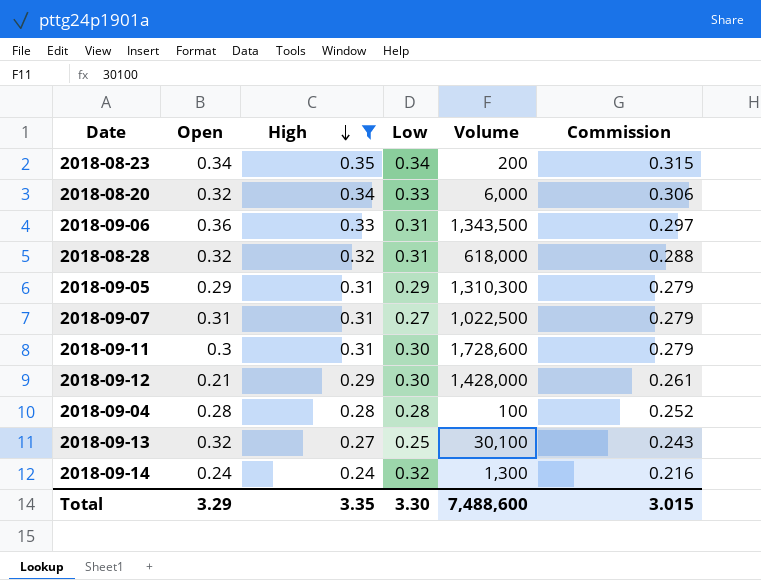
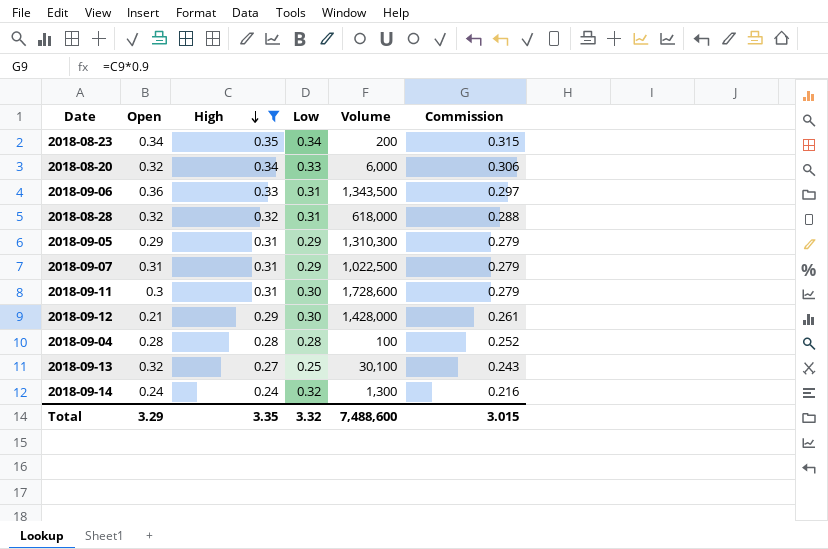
2018-09-07 | Low: 0.27 -> 0.29
Total | Low: 3.30 -> 3.32

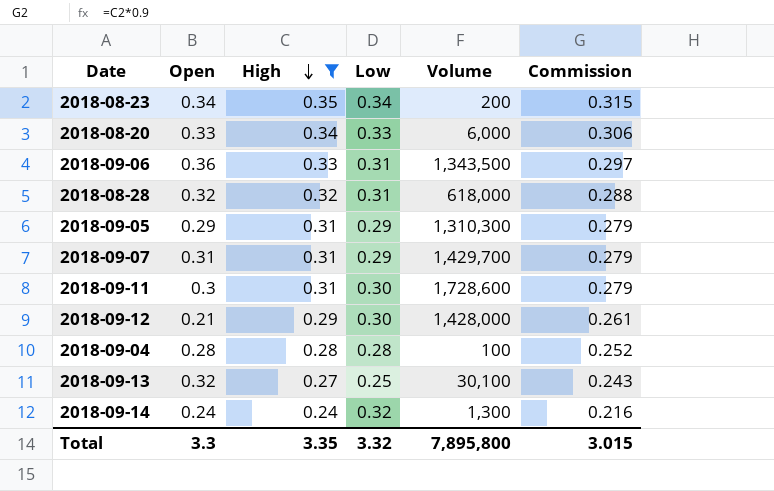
2018-08-20 | Open: 0.32 -> 0.33
2018-09-07 | Volume: 1,022,500 -> 1,429,700
Total | Open: 3.29 -> 3.3
Total | Volume: 7,488,600 -> 7,895,800

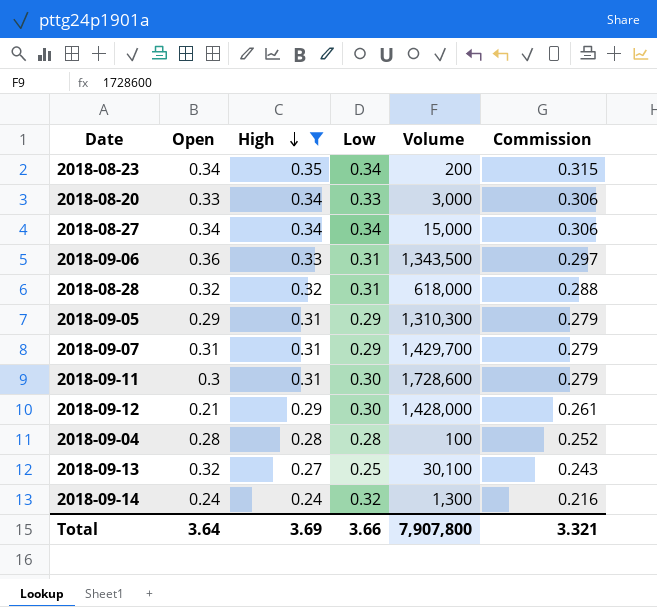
2018-08-20 | Volume: 6,000 -> 3,000
row 2018-08-27: none -> 0.34 | 0.34 | 0.34 | 15,000 | 0.306
Total | Open: 3.3 -> 3.64
Total | High: 3.35 -> 3.69
Total | Low: 3.32 -> 3.66
Total | Volume: 7,895,800 -> 7,907,800
Total | Commission: 3.015 -> 3.321

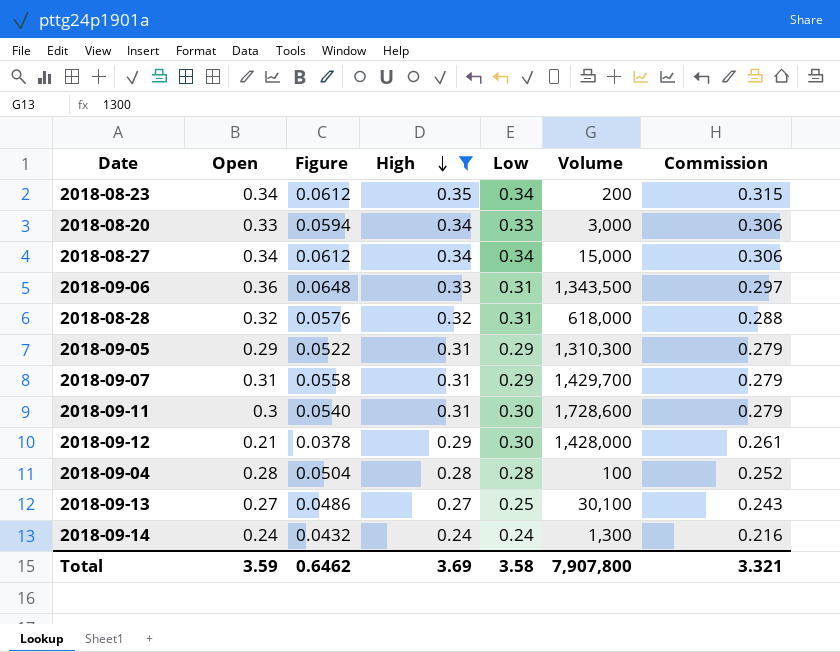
column Figure | formula: none -> [Open] * 0.18
2018-09-13 | Open: 0.32 -> 0.27
2018-09-14 | Low: 0.32 -> 0.24
Total | Open: 3.64 -> 3.59
Total | Low: 3.66 -> 3.58

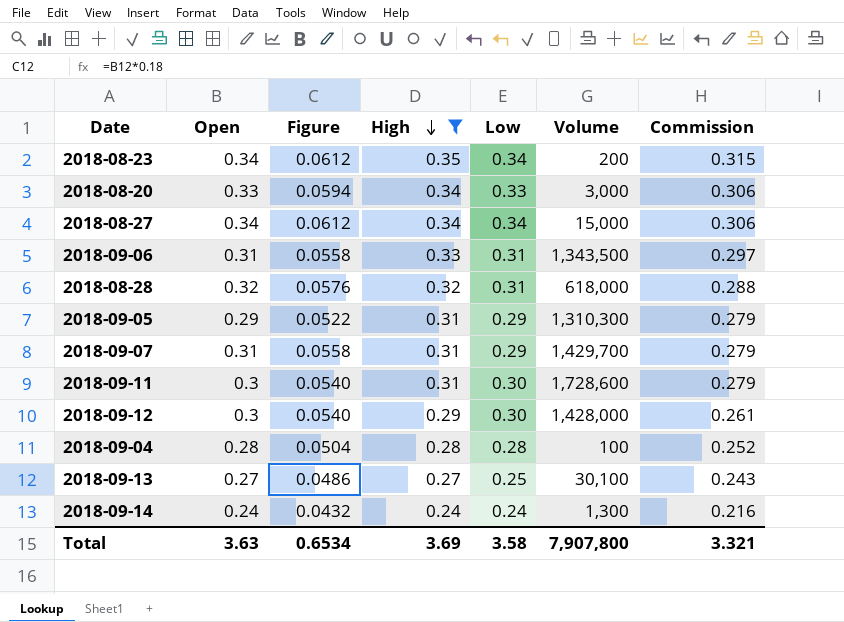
2018-09-06 | Open: 0.36 -> 0.31
2018-09-06 | Figure: 0.0648 -> 0.0558
2018-09-12 | Open: 0.21 -> 0.3
2018-09-12 | Figure: 0.0378 -> 0.0540
Total | Open: 3.59 -> 3.63
Total | Figure: 0.6462 -> 0.6534

